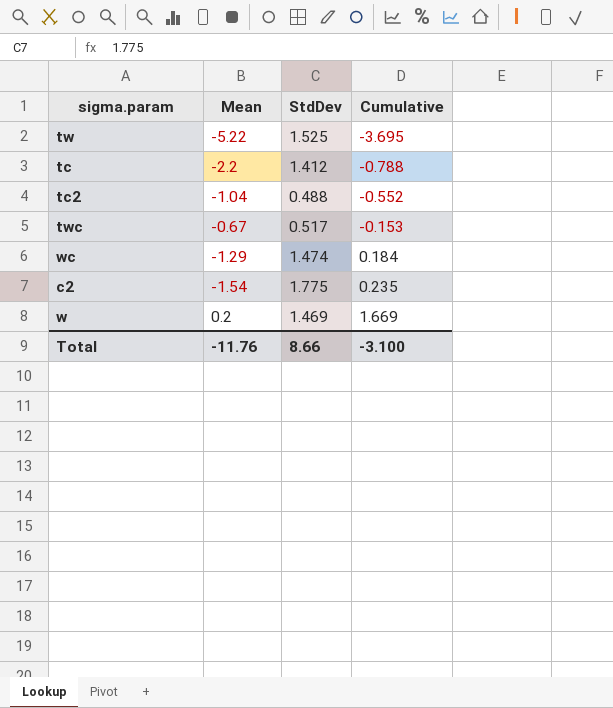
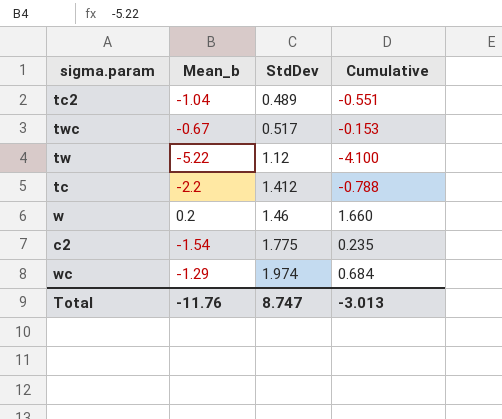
row order: Cumulative ascending -> StdDev ascending
column name: Mean -> Mean_b
tc2 | StdDev: 0.488 -> 0.489
tc2 | Cumulative: -0.552 -> -0.551
tw | StdDev: 1.525 -> 1.12
tw | Cumulative: -3.695 -> -4.100
w | StdDev: 1.469 -> 1.46
w | Cumulative: 1.669 -> 1.660
wc | StdDev: 1.474 -> 1.974
wc | Cumulative: 0.184 -> 0.684
Total | StdDev: 8.66 -> 8.747
Total | Cumulative: -3.100 -> -3.013

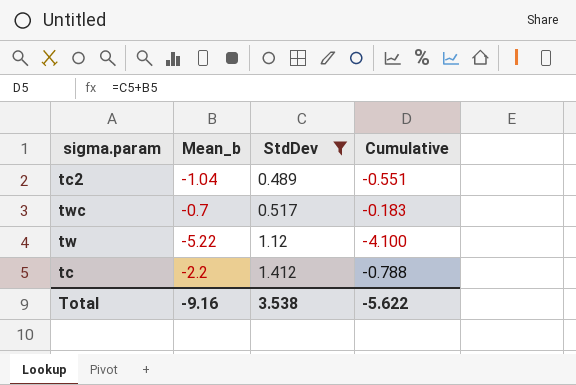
filter: none -> StdDev <= 1.412
twc | Mean_b: -0.67 -> -0.7
twc | Cumulative: -0.153 -> -0.183
Total | Mean_b: -11.76 -> -9.16
Total | StdDev: 8.747 -> 3.538
Total | Cumulative: -3.013 -> -5.622

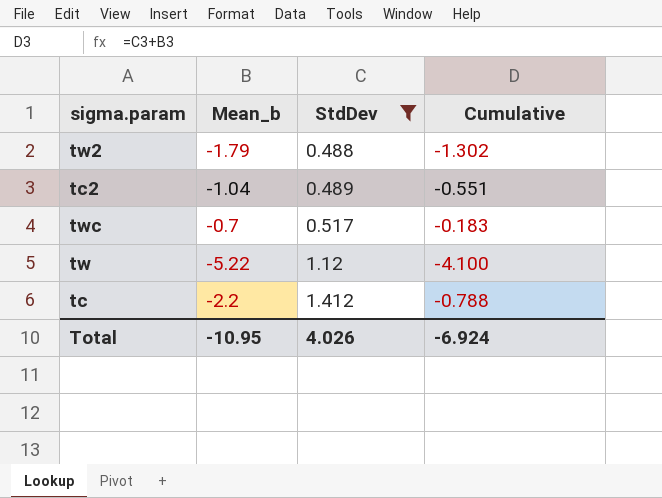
row tw2: none -> -1.79 | 0.488 | -1.302
Total | Mean_b: -9.16 -> -10.95
Total | StdDev: 3.538 -> 4.026
Total | Cumulative: -5.622 -> -6.924

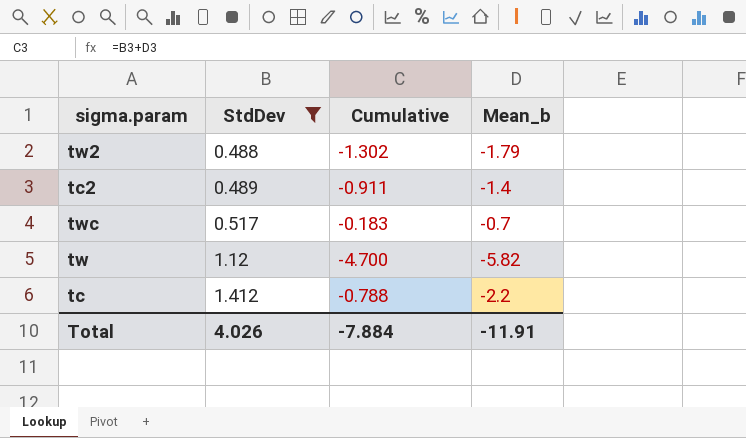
column Mean_b | position: 2 -> 4
tc2 | Cumulative: -0.551 -> -0.911
tc2 | Mean_b: -1.04 -> -1.4
tw | Cumulative: -4.100 -> -4.700
tw | Mean_b: -5.22 -> -5.82
Total | Cumulative: -6.924 -> -7.884
Total | Mean_b: -10.95 -> -11.91

